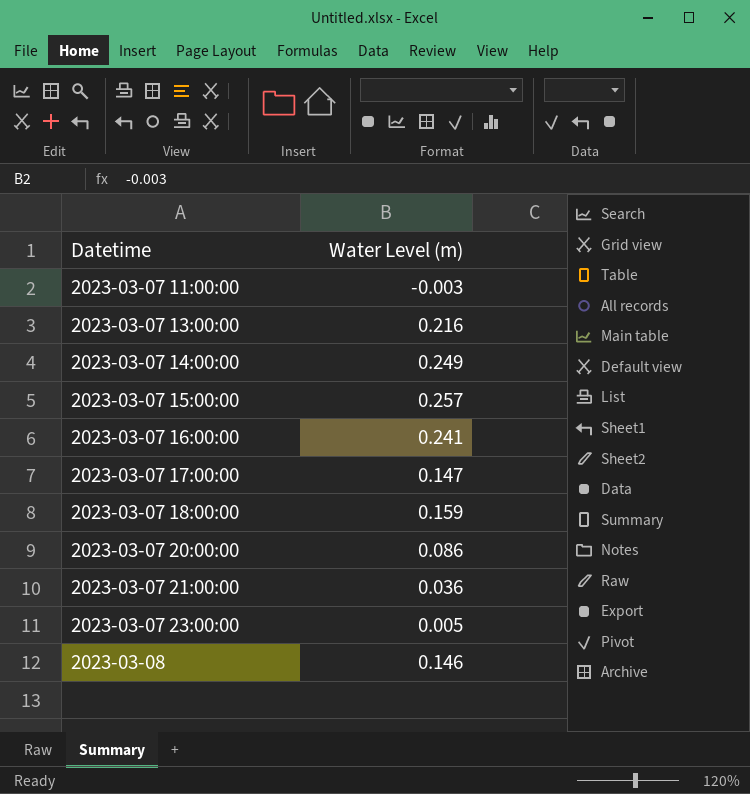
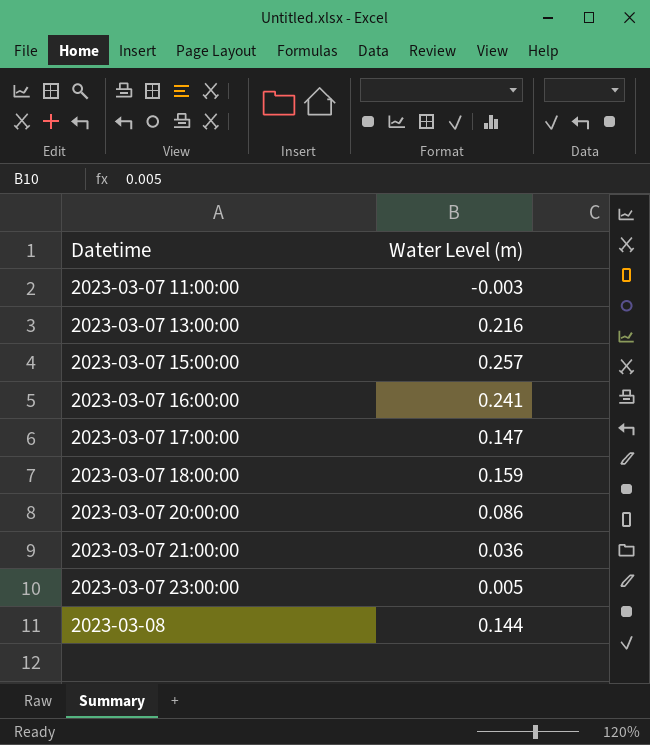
row 2023-03-07 14:00:00: 0.249 -> none
2023-03-08 | Water Level (m): 0.146 -> 0.144

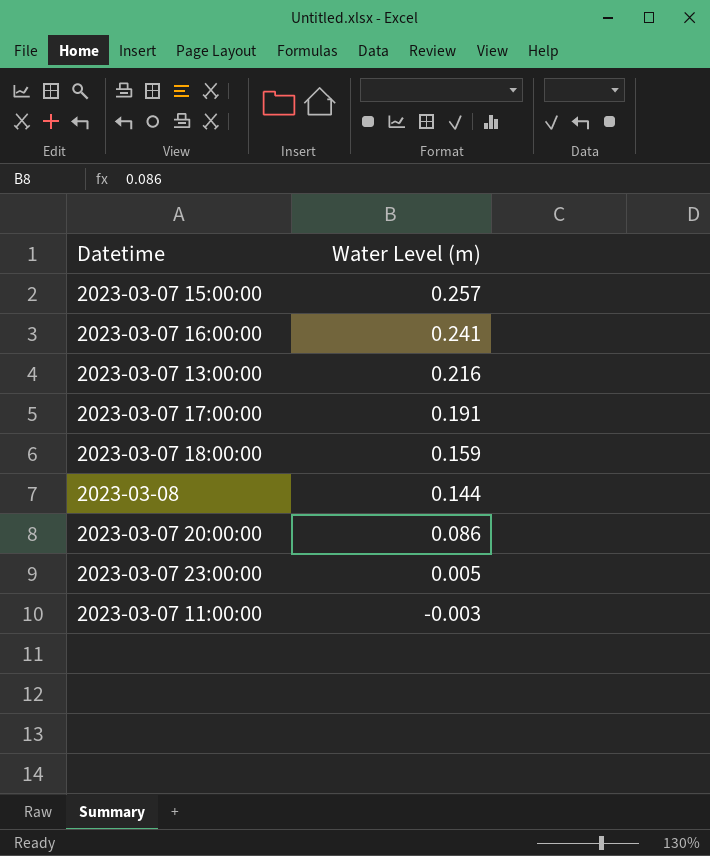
row order: Datetime ascending -> Water Level (m) descending
row 2023-03-07 21:00:00: 0.036 -> none
2023-03-07 17:00:00 | Water Level (m): 0.147 -> 0.191

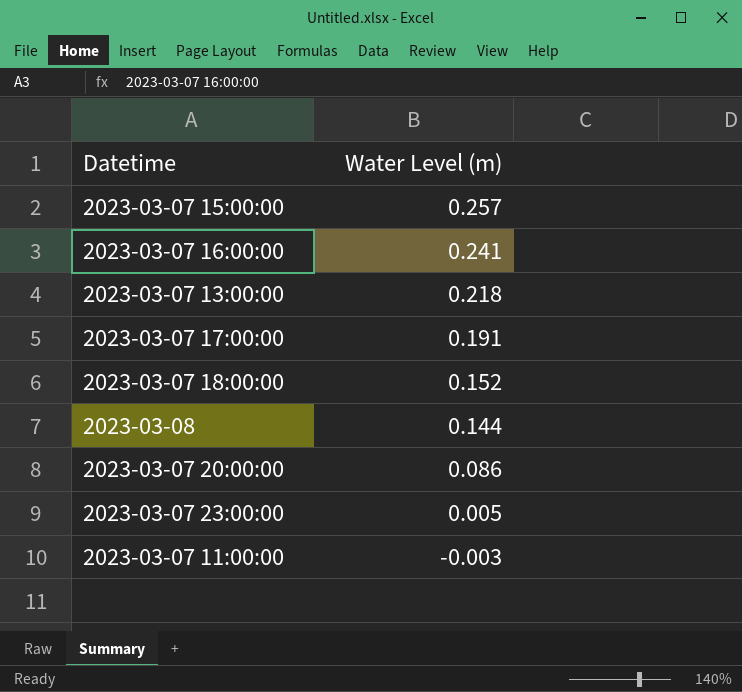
2023-03-07 13:00:00 | Water Level (m): 0.216 -> 0.218
2023-03-07 18:00:00 | Water Level (m): 0.159 -> 0.152

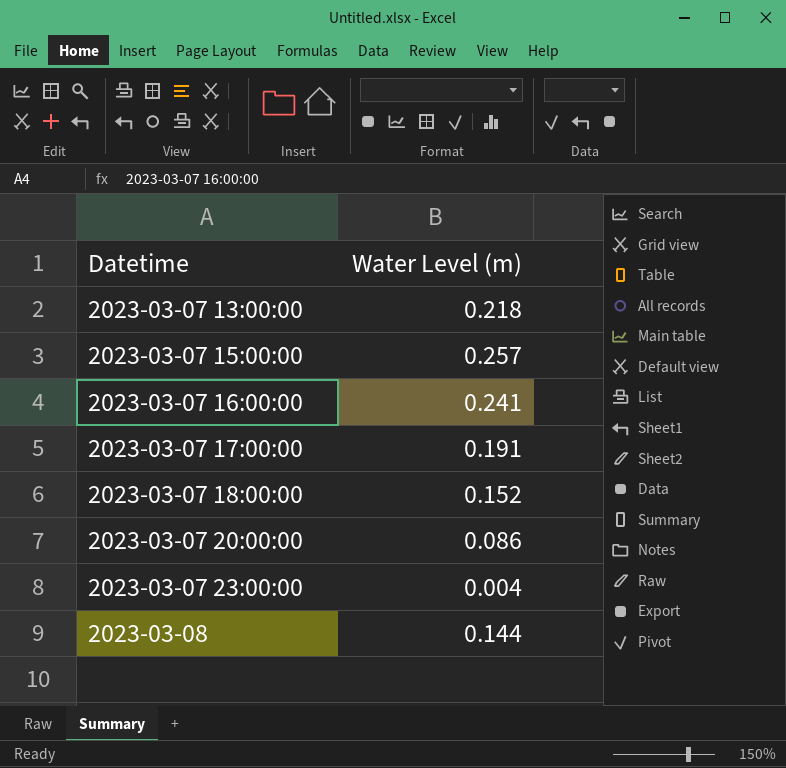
row order: Water Level (m) descending -> Datetime ascending
row 2023-03-07 11:00:00: -0.003 -> none
2023-03-07 23:00:00 | Water Level (m): 0.005 -> 0.004

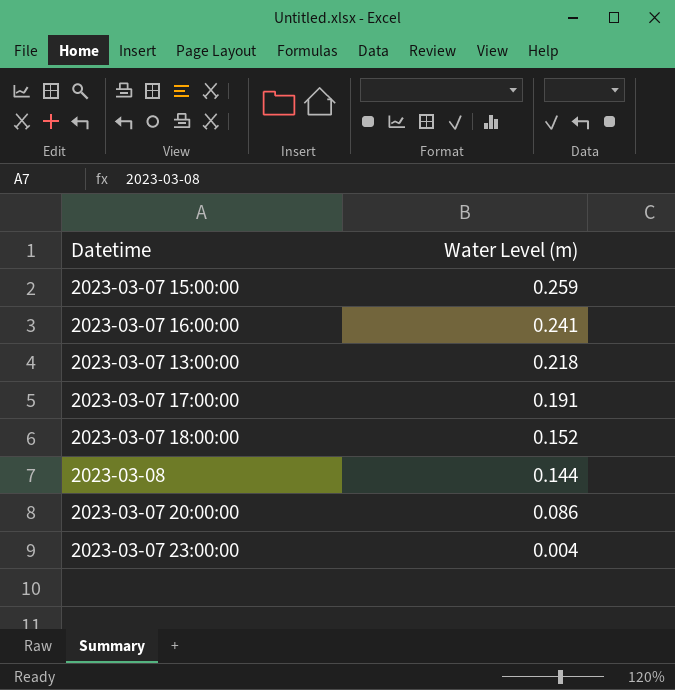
row order: Datetime ascending -> Water Level (m) descending
2023-03-07 15:00:00 | Water Level (m): 0.257 -> 0.259

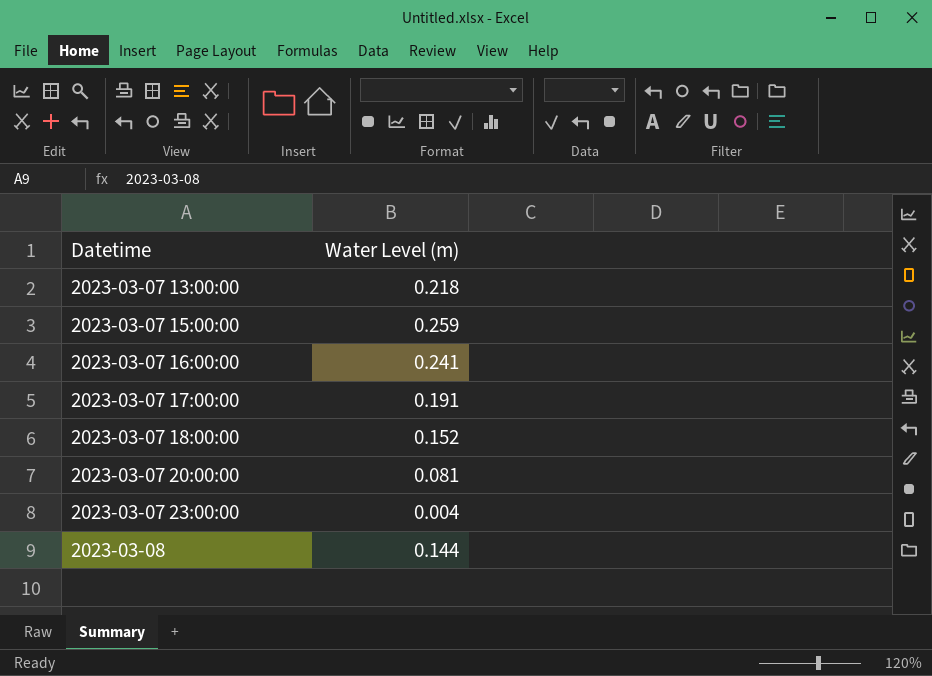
row order: Water Level (m) descending -> Datetime ascending
2023-03-07 20:00:00 | Water Level (m): 0.086 -> 0.081

